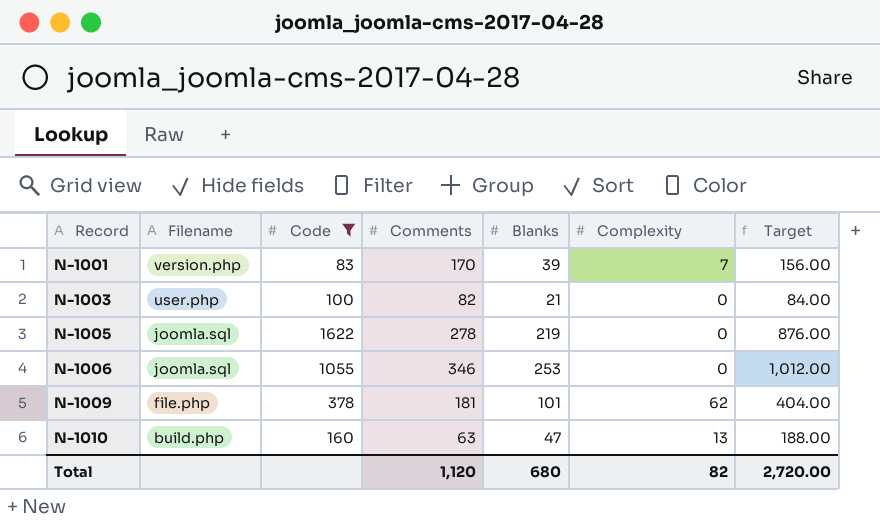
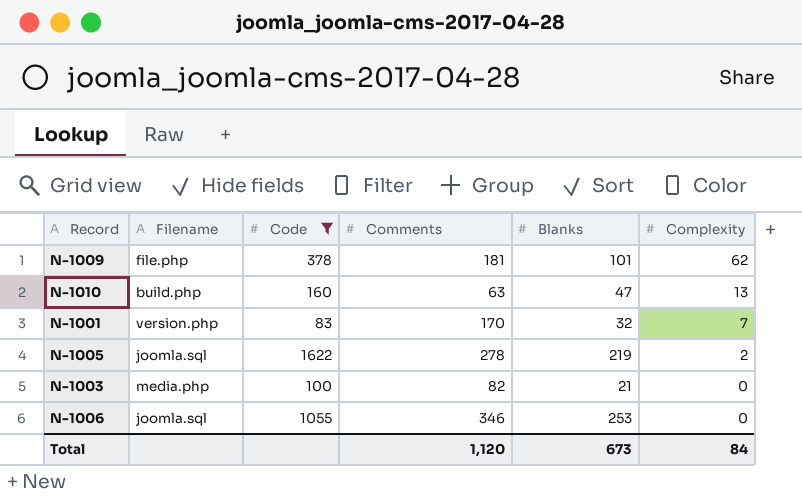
row order: Record ascending -> Complexity descending
column Target | formula: [Blanks] * 4 -> none
N-1001 | Blanks: 39 -> 32
N-1005 | Complexity: 0 -> 2
N-1003 | Filename: user.php -> media.php
Total | Blanks: 680 -> 673
Total | Complexity: 82 -> 84

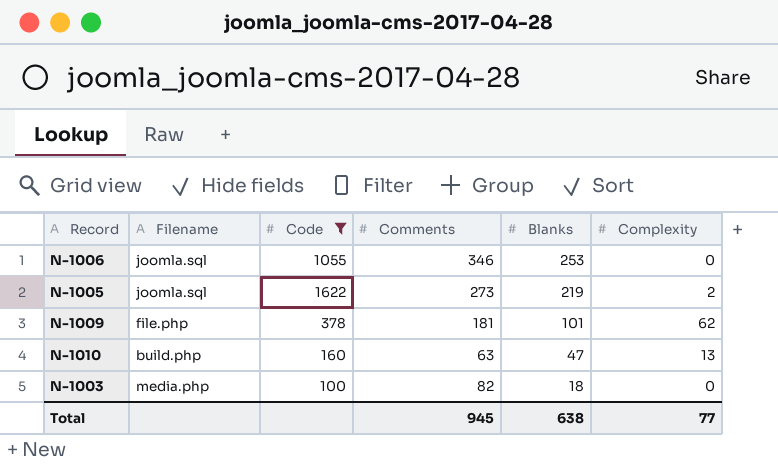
row order: Complexity descending -> Blanks descending
row N-1001: version.php | 83 | 170 | 32 | 7 -> none
N-1005 | Comments: 278 -> 273
N-1003 | Blanks: 21 -> 18
Total | Comments: 1,120 -> 945
Total | Blanks: 673 -> 638
Total | Complexity: 84 -> 77

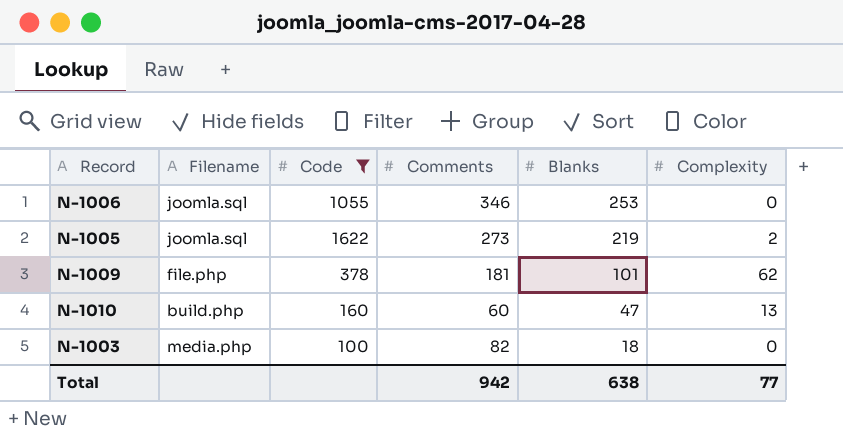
N-1010 | Comments: 63 -> 60
Total | Comments: 945 -> 942

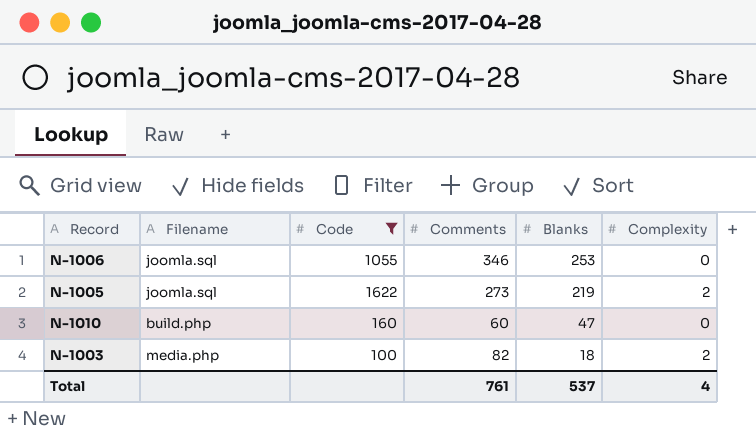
row N-1009: file.php | 378 | 181 | 101 | 62 -> none
N-1010 | Complexity: 13 -> 0
N-1003 | Complexity: 0 -> 2
Total | Comments: 942 -> 761
Total | Blanks: 638 -> 537
Total | Complexity: 77 -> 4

